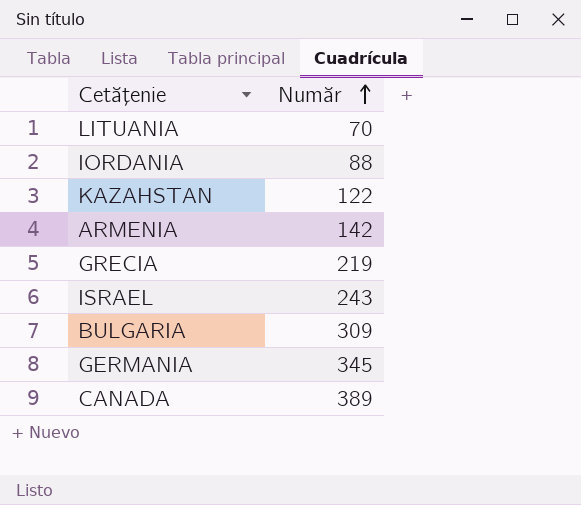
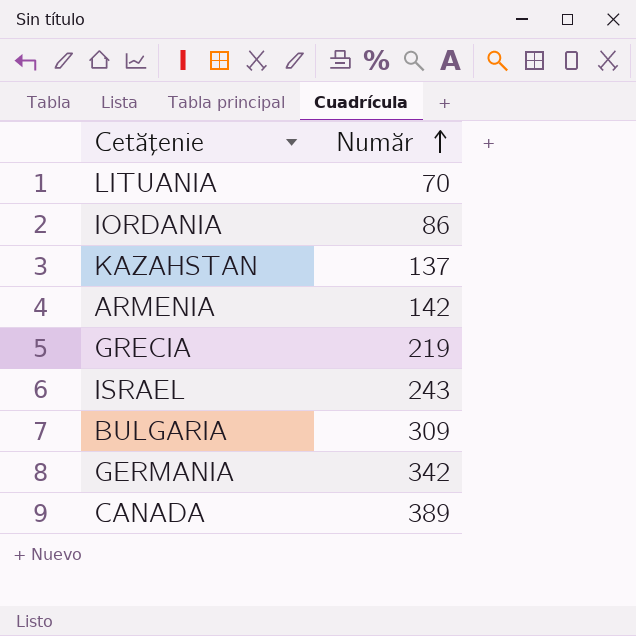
IORDANIA | Număr: 88 -> 86
KAZAHSTAN | Număr: 122 -> 137
GERMANIA | Număr: 345 -> 342

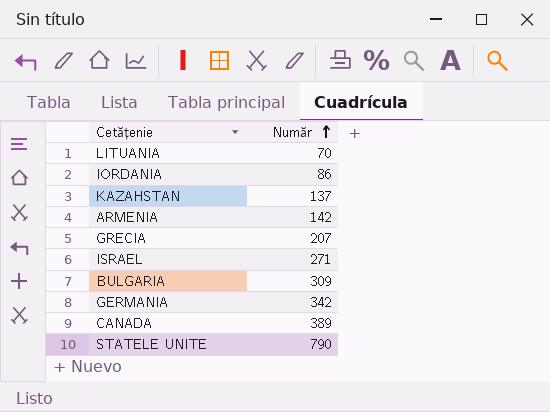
GRECIA | Număr: 219 -> 207
ISRAEL | Număr: 243 -> 271
row STATELE UNITE: none -> 790

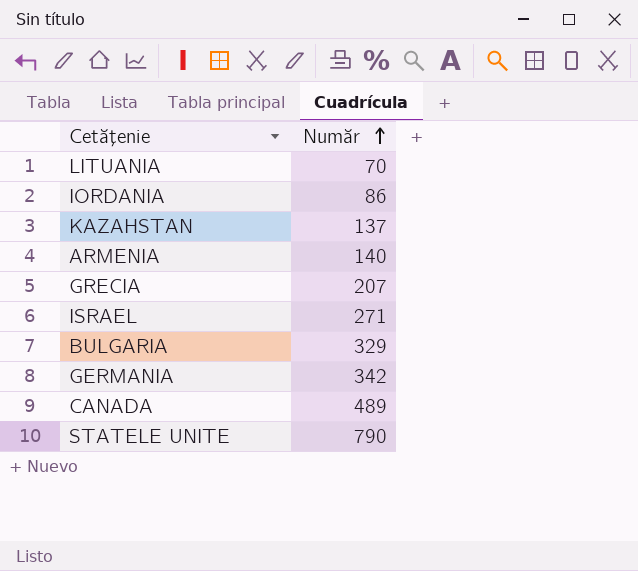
ARMENIA | Număr: 142 -> 140
BULGARIA | Număr: 309 -> 329
CANADA | Număr: 389 -> 489

